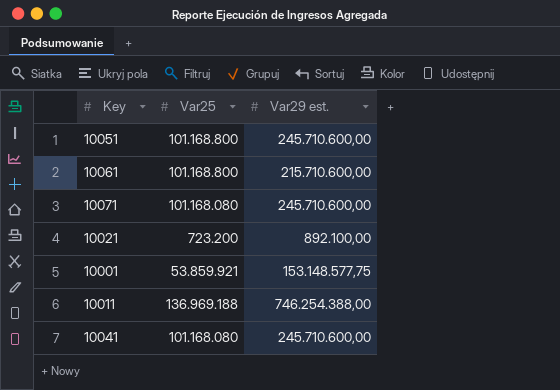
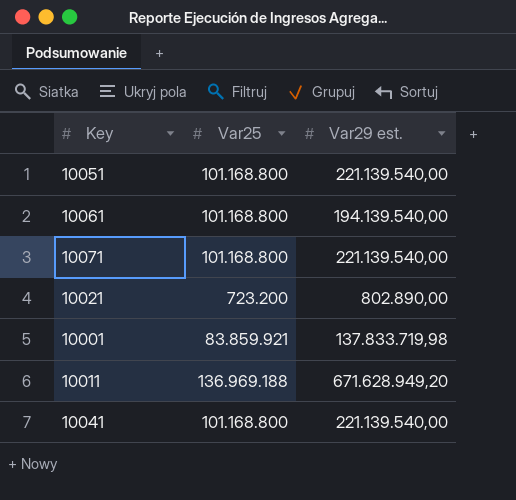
10051 | Var29 est.: 245.710.600,00 -> 221.139.540,00
10061 | Var29 est.: 215.710.600,00 -> 194.139.540,00
10071 | Var25: 101.168.080 -> 101.168.800
10071 | Var29 est.: 245.710.600,00 -> 221.139.540,00
10021 | Var29 est.: 892.100,00 -> 802.890,00
10001 | Var25: 53.859.921 -> 83.859.921
10001 | Var29 est.: 153.148.577,75 -> 137.833.719,98
10011 | Var29 est.: 746.254.388,00 -> 671.628.949,20
10041 | Var25: 101.168.080 -> 101.168.800
10041 | Var29 est.: 245.710.600,00 -> 221.139.540,00

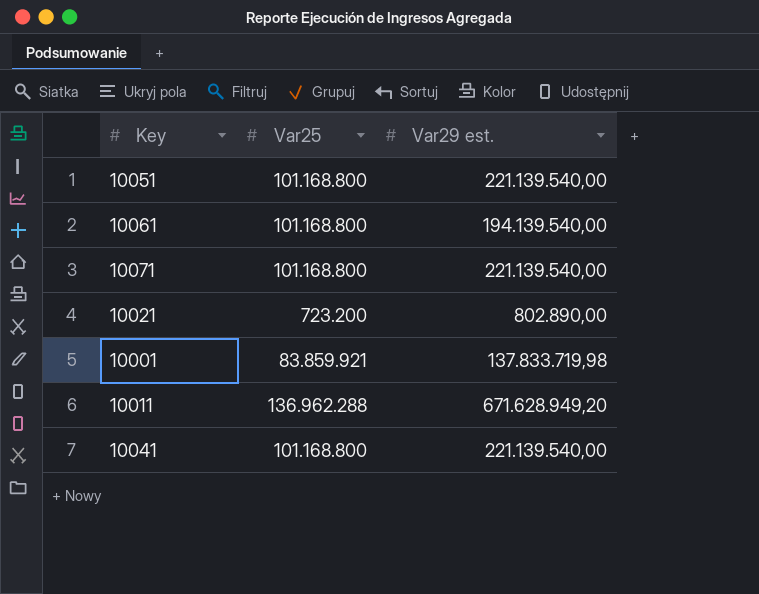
10011 | Var25: 136.969.188 -> 136.962.288

